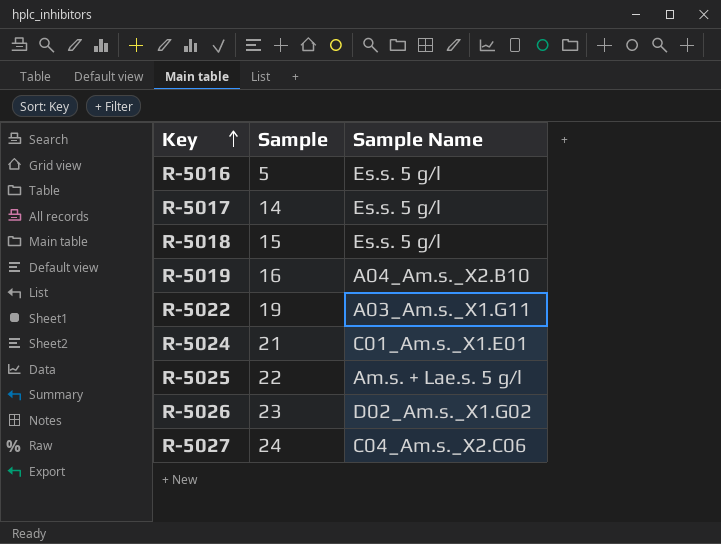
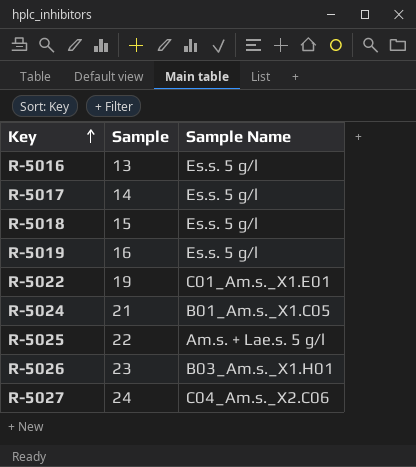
R-5016 | Sample: 5 -> 13
R-5019 | Sample Name: A04_Am.s._X2.B10 -> Es.s. 5 g/l
R-5022 | Sample Name: A03_Am.s._X1.G11 -> C01_Am.s._X1.E01
R-5024 | Sample Name: C01_Am.s._X1.E01 -> B01_Am.s._X1.C05
R-5026 | Sample Name: D02_Am.s._X1.G02 -> B03_Am.s._X1.H01

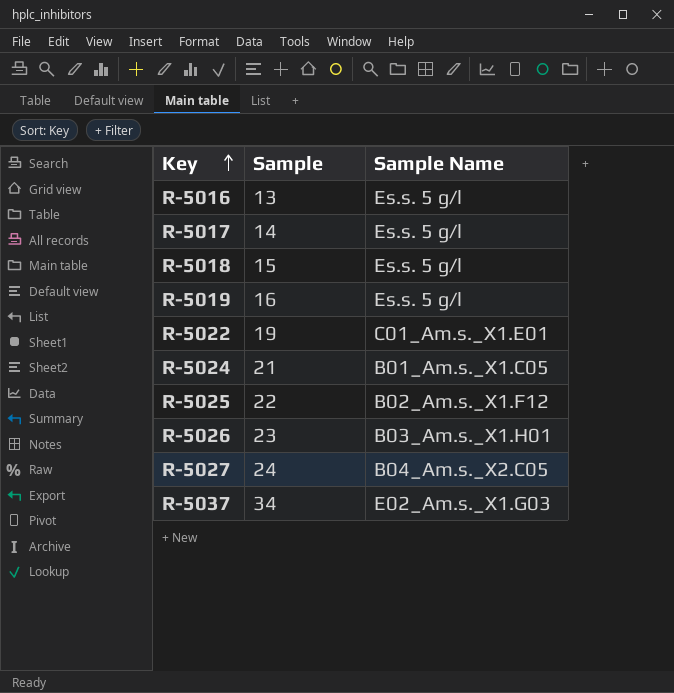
R-5025 | Sample Name: Am.s. + Lae.s. 5 g/l -> B02_Am.s._X1.F12
R-5027 | Sample Name: C04_Am.s._X2.C06 -> B04_Am.s._X2.C05
row R-5037: none -> 34 | E02_Am.s._X1.G03

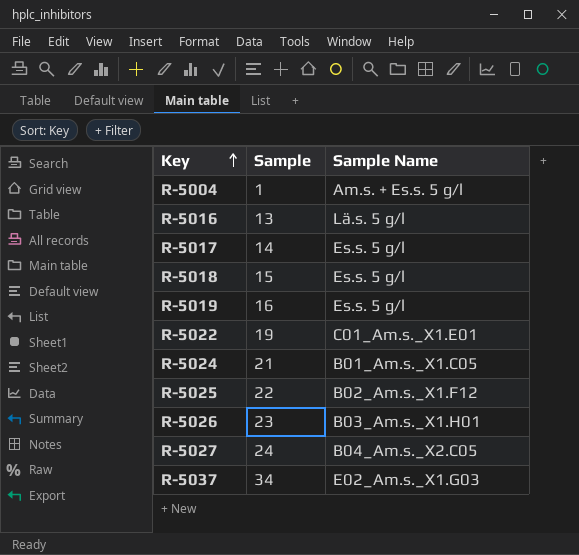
row R-5004: none -> 1 | Am.s. + Es.s. 5 g/l
R-5016 | Sample Name: Es.s. 5 g/l -> Lä.s. 5 g/l

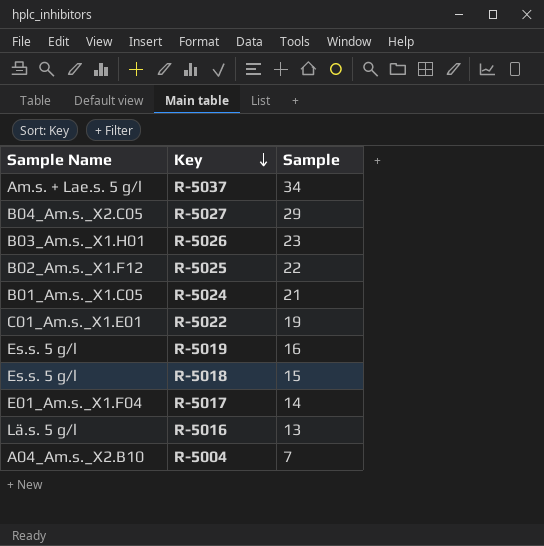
row order: Key ascending -> Key descending
column Sample Name | position: 3 -> 1
R-5037 | Sample Name: E02_Am.s._X1.G03 -> Am.s. + Lae.s. 5 g/l
R-5027 | Sample: 24 -> 29
R-5017 | Sample Name: Es.s. 5 g/l -> E01_Am.s._X1.F04
R-5004 | Sample Name: Am.s. + Es.s. 5 g/l -> A04_Am.s._X2.B10
R-5004 | Sample: 1 -> 7

